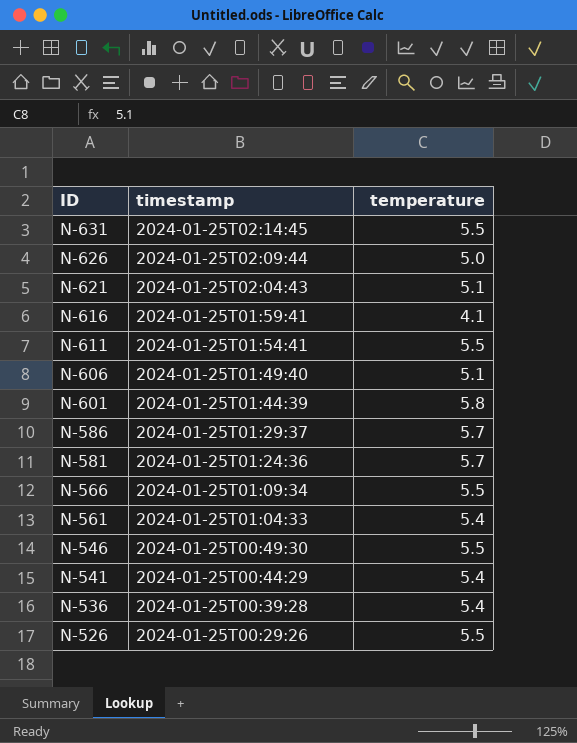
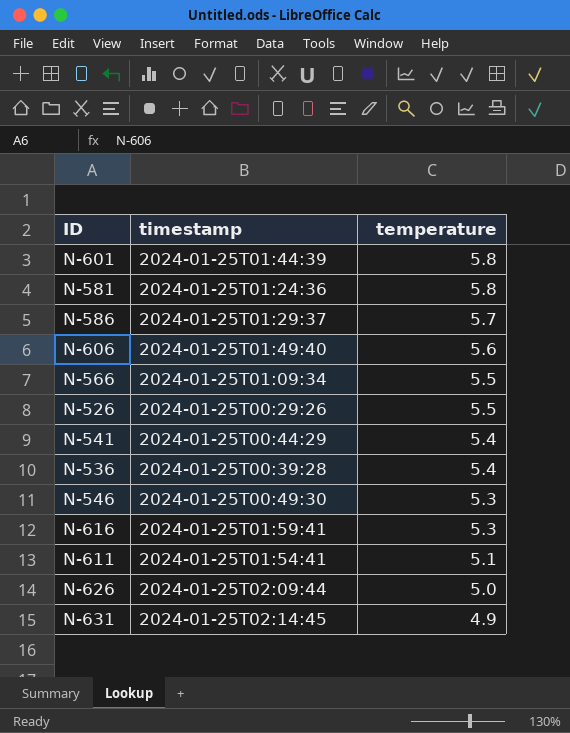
row order: ID descending -> temperature descending
row N-621: 2024-01-25T02:04:43 | 5.1 -> none
row N-561: 2024-01-25T01:04:33 | 5.4 -> none
N-581 | temperature: 5.7 -> 5.8
N-606 | temperature: 5.1 -> 5.6
N-546 | temperature: 5.5 -> 5.3
N-616 | temperature: 4.1 -> 5.3
N-611 | temperature: 5.5 -> 5.1
N-631 | temperature: 5.5 -> 4.9

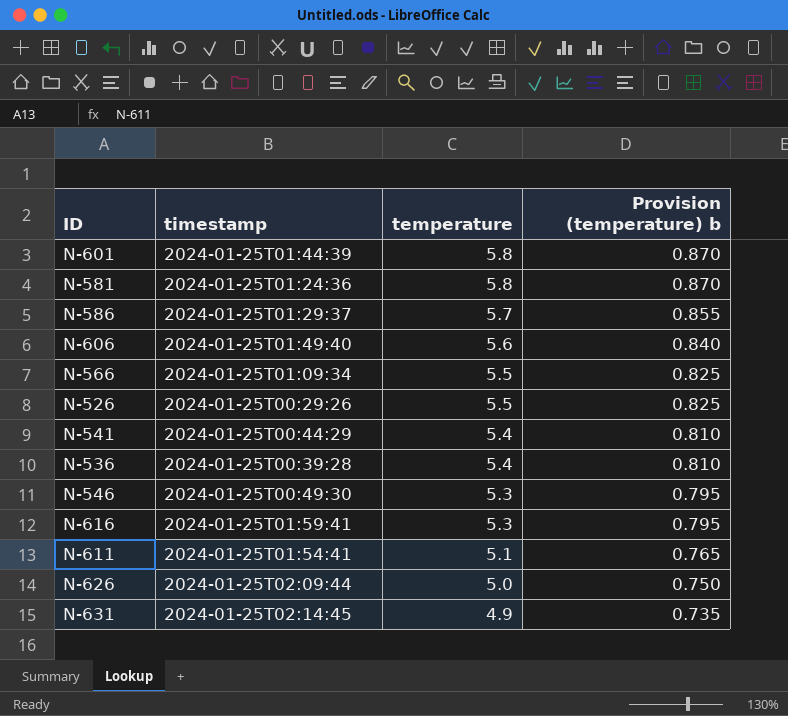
column Provision (temperature) b | formula: none -> [temperature] * 0.15

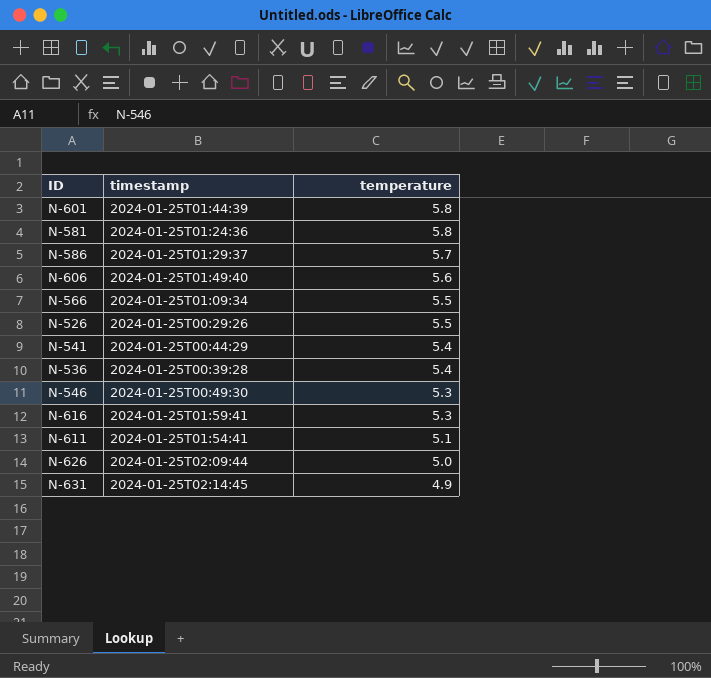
column Provision (temperature) b | formula: [temperature] * 0.15 -> none

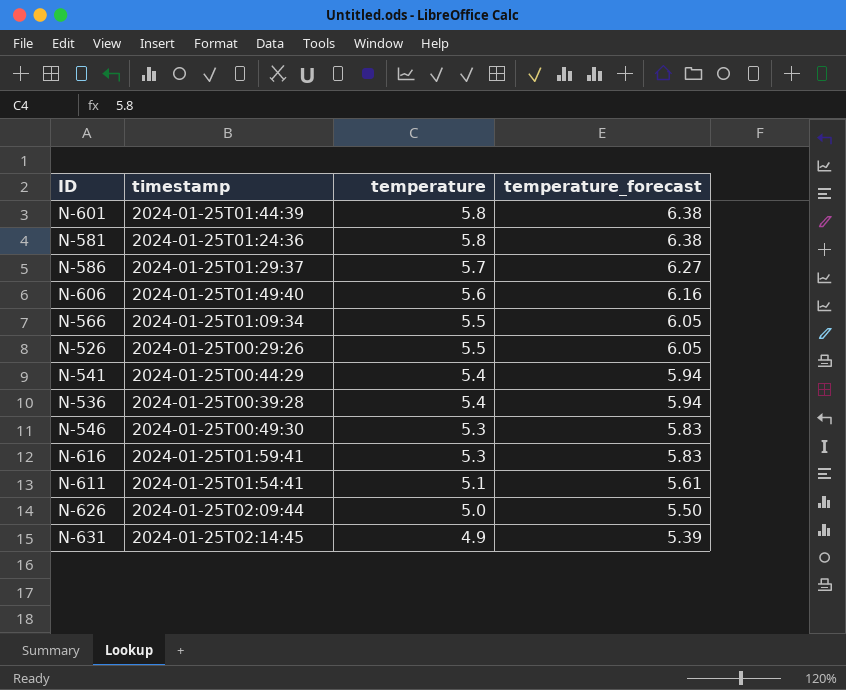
column temperature_forecast | formula: none -> [temperature] * 1.1

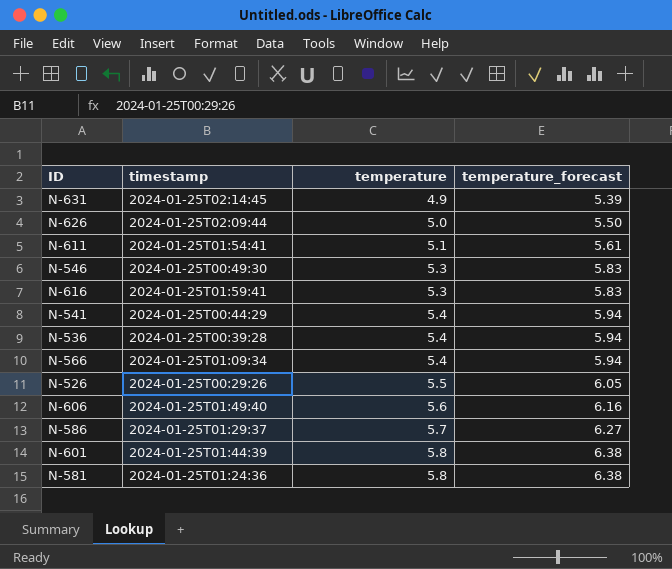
row order: temperature descending -> temperature ascending
N-566 | temperature: 5.5 -> 5.4
N-566 | temperature_forecast: 6.05 -> 5.94

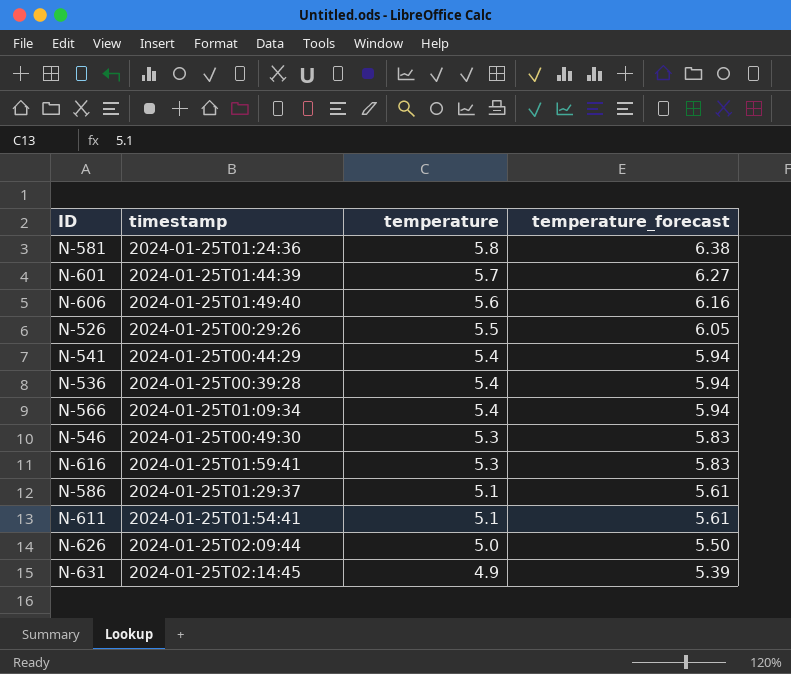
row order: temperature ascending -> temperature descending
N-601 | temperature: 5.8 -> 5.7
N-601 | temperature_forecast: 6.38 -> 6.27
N-586 | temperature: 5.7 -> 5.1
N-586 | temperature_forecast: 6.27 -> 5.61

